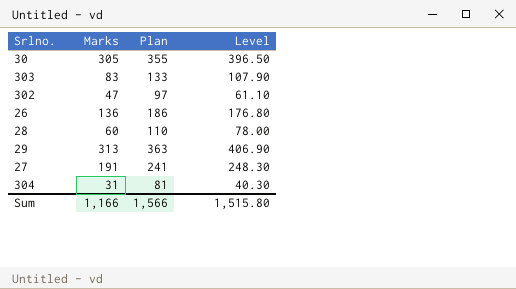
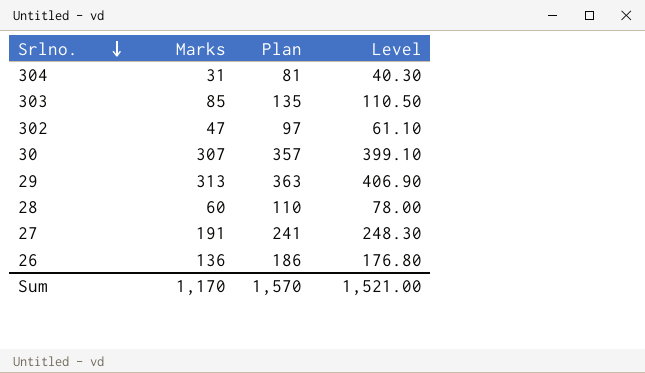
row order: none -> Srlno. descending
303 | Marks: 83 -> 85
303 | Plan: 133 -> 135
303 | Level: 107.90 -> 110.50
30 | Marks: 305 -> 307
30 | Plan: 355 -> 357
30 | Level: 396.50 -> 399.10
Sum | Marks: 1,166 -> 1,170
Sum | Plan: 1,566 -> 1,570
Sum | Level: 1,515.80 -> 1,521.00

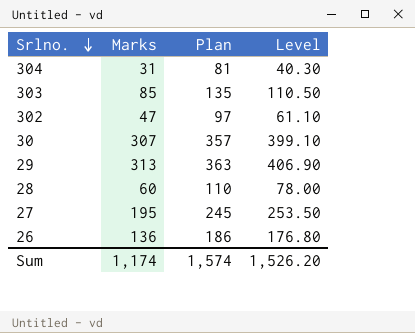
27 | Marks: 191 -> 195
27 | Plan: 241 -> 245
27 | Level: 248.30 -> 253.50
Sum | Marks: 1,170 -> 1,174
Sum | Plan: 1,570 -> 1,574
Sum | Level: 1,521.00 -> 1,526.20

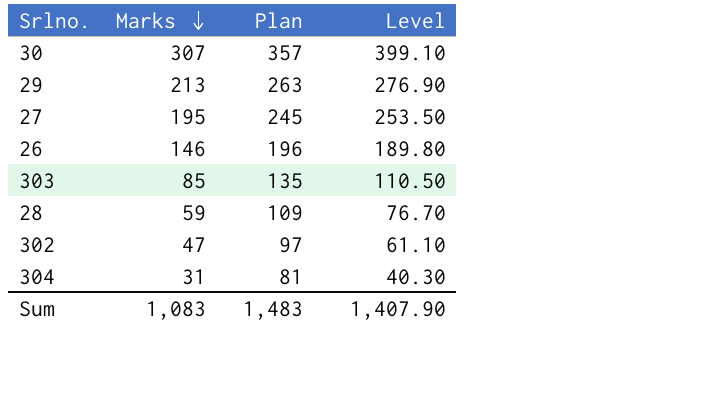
row order: Srlno. descending -> Marks descending
29 | Marks: 313 -> 213
29 | Plan: 363 -> 263
29 | Level: 406.90 -> 276.90
26 | Marks: 136 -> 146
26 | Plan: 186 -> 196
26 | Level: 176.80 -> 189.80
28 | Marks: 60 -> 59
28 | Plan: 110 -> 109
28 | Level: 78.00 -> 76.70
Sum | Marks: 1,174 -> 1,083
Sum | Plan: 1,574 -> 1,483
Sum | Level: 1,526.20 -> 1,407.90

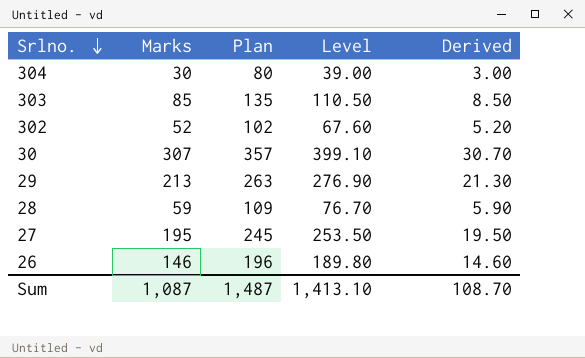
row order: Marks descending -> Srlno. descending
column Derived | formula: none -> [Marks] * 0.1
304 | Marks: 31 -> 30
304 | Plan: 81 -> 80
304 | Level: 40.30 -> 39.00
302 | Marks: 47 -> 52
302 | Plan: 97 -> 102
302 | Level: 61.10 -> 67.60
Sum | Marks: 1,083 -> 1,087
Sum | Plan: 1,483 -> 1,487
Sum | Level: 1,407.90 -> 1,413.10

